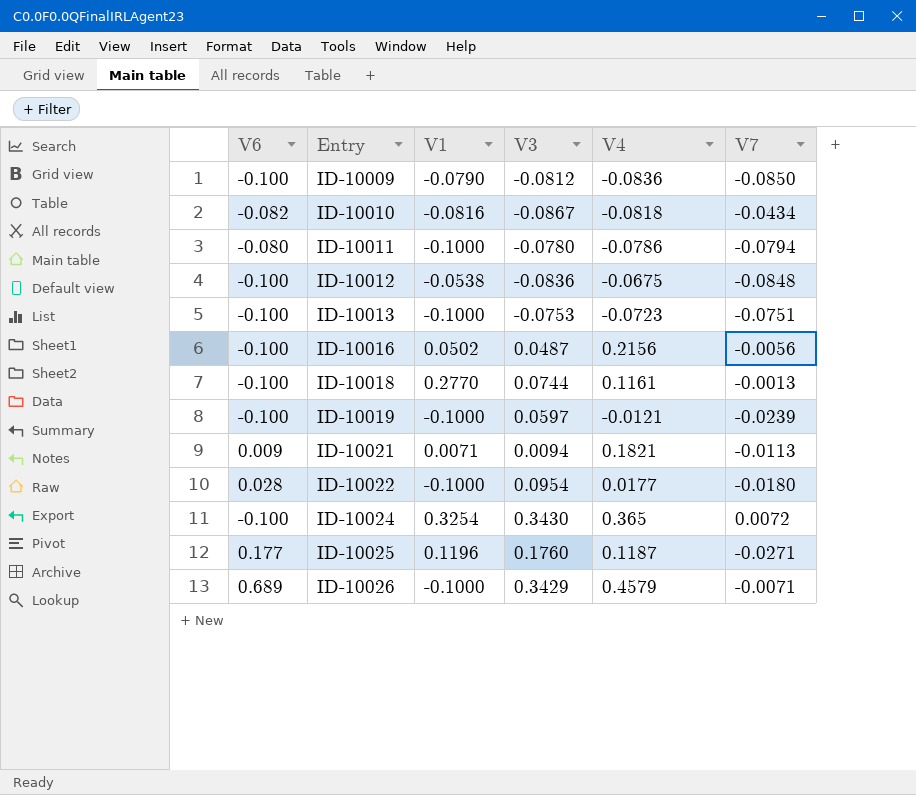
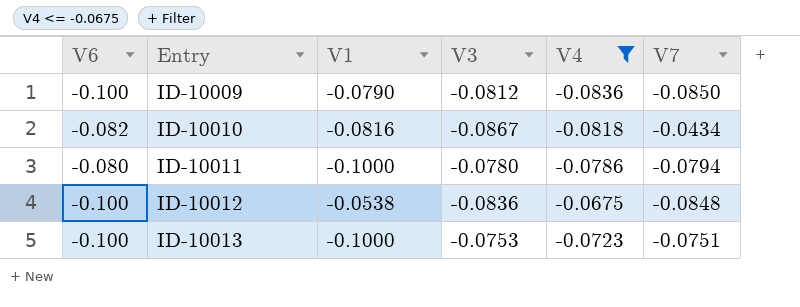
filter: none -> V4 <= -0.0675

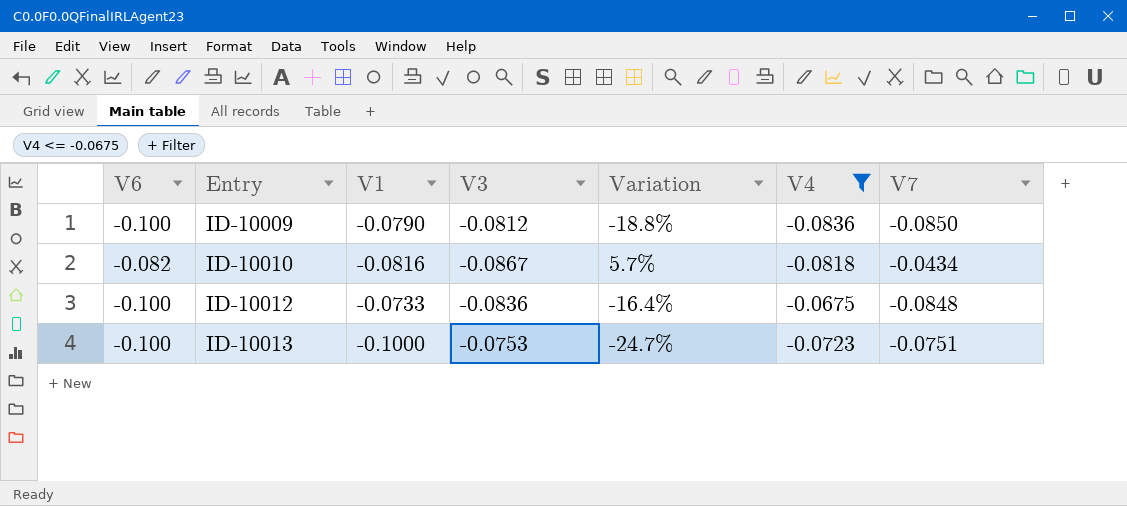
column Variation | formula: none -> ([V3] - [V6]) / [V6]
row ID-10011: -0.080 | -0.1000 | -0.0780 | -0.0786 | -0.0794 -> none
ID-10012 | V1: -0.0538 -> -0.0733

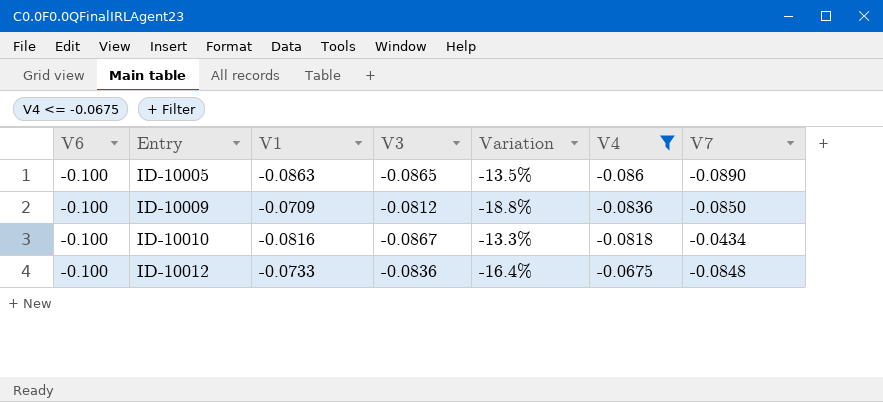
row ID-10013: -0.100 | -0.1000 | -0.0753 | -24.7% | -0.0723 | -0.0751 -> none
row ID-10005: none -> -0.100 | -0.0863 | -0.0865 | -13.5% | -0.086 | -0.0890
ID-10009 | V1: -0.0790 -> -0.0709
ID-10010 | V6: -0.082 -> -0.100
ID-10010 | Variation: 5.7% -> -13.3%

